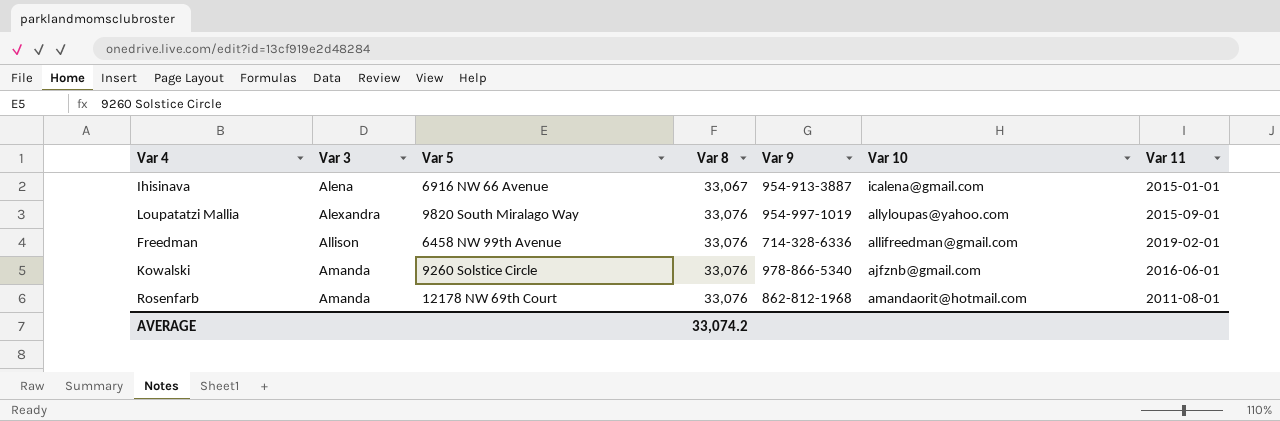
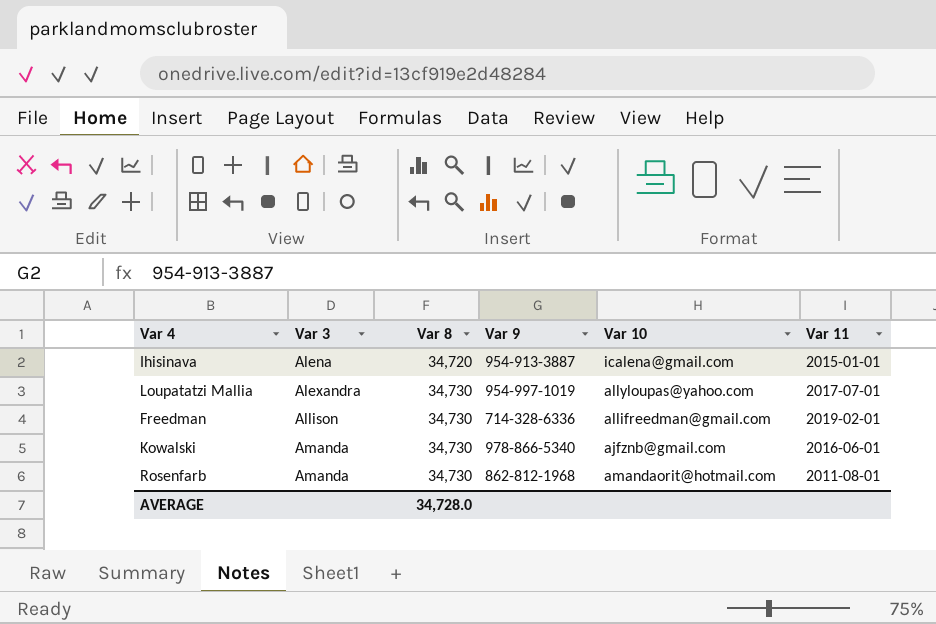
column Var 5 | position: 3 -> none
Ihisinava | Var 8: 33,067 -> 34,720
Loupatatzi Mallia | Var 8: 33,076 -> 34,730
Loupatatzi Mallia | Var 11: 2015-09-01 -> 2017-07-01
Freedman | Var 8: 33,076 -> 34,730
Kowalski | Var 8: 33,076 -> 34,730
Rosenfarb | Var 8: 33,076 -> 34,730
AVERAGE | Var 8: 33,074.2 -> 34,728.0

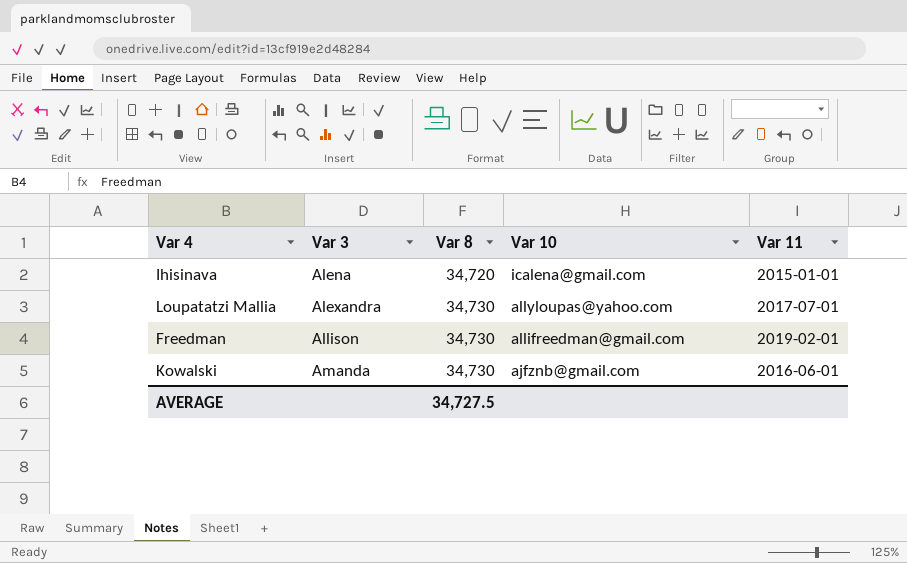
column Var 9 | position: 4 -> none
row Rosenfarb: Amanda | 34,730 | 862-812-1968 | amandaorit@hotmail.com | 2011-08-01 -> none
AVERAGE | Var 8: 34,728.0 -> 34,727.5

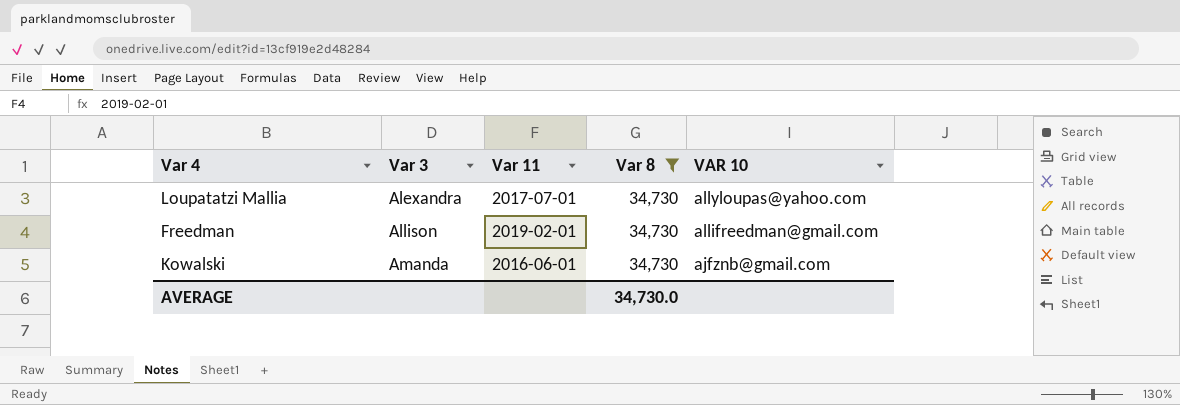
filter: none -> Var 8 = 34,730
column Var 11 | position: 5 -> 3
column name: Var 10 -> VAR 10
AVERAGE | Var 8: 34,727.5 -> 34,730.0

